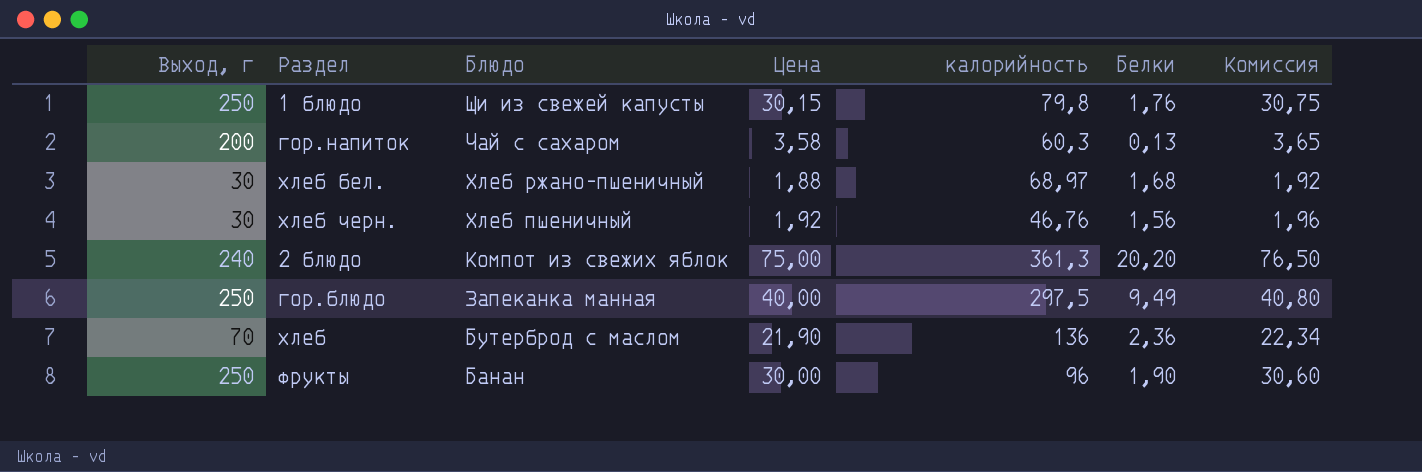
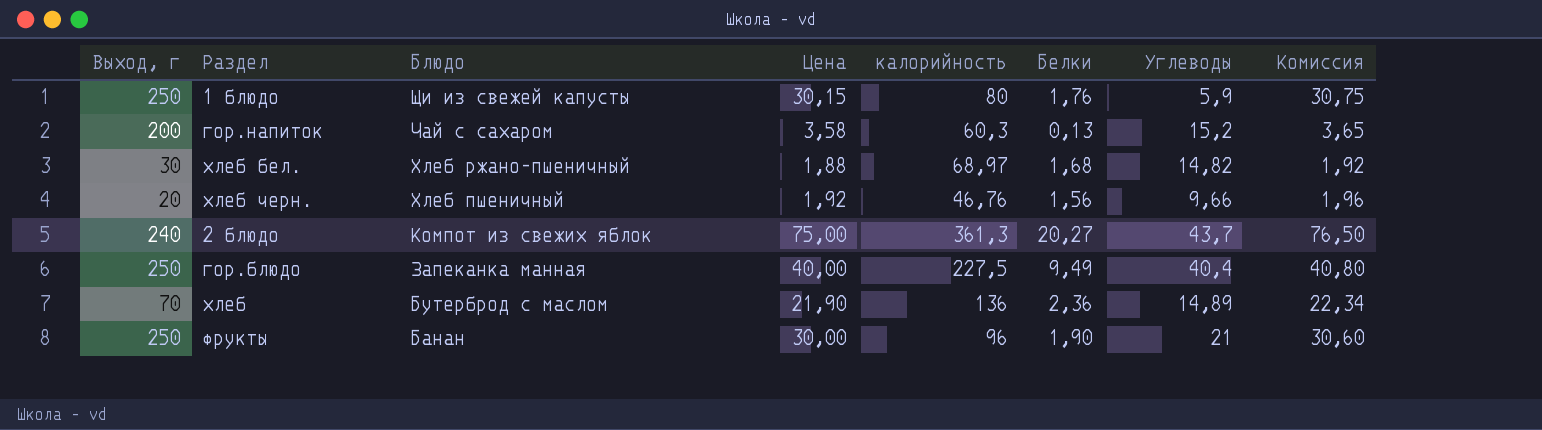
column Углеводы | position: none -> 7
1 блюдо | калорийность: 79,8 -> 80
хлеб черн. | Выход, г: 30 -> 20
2 блюдо | Белки: 20,20 -> 20,27
гор.блюдо | калорийность: 297,5 -> 227,5

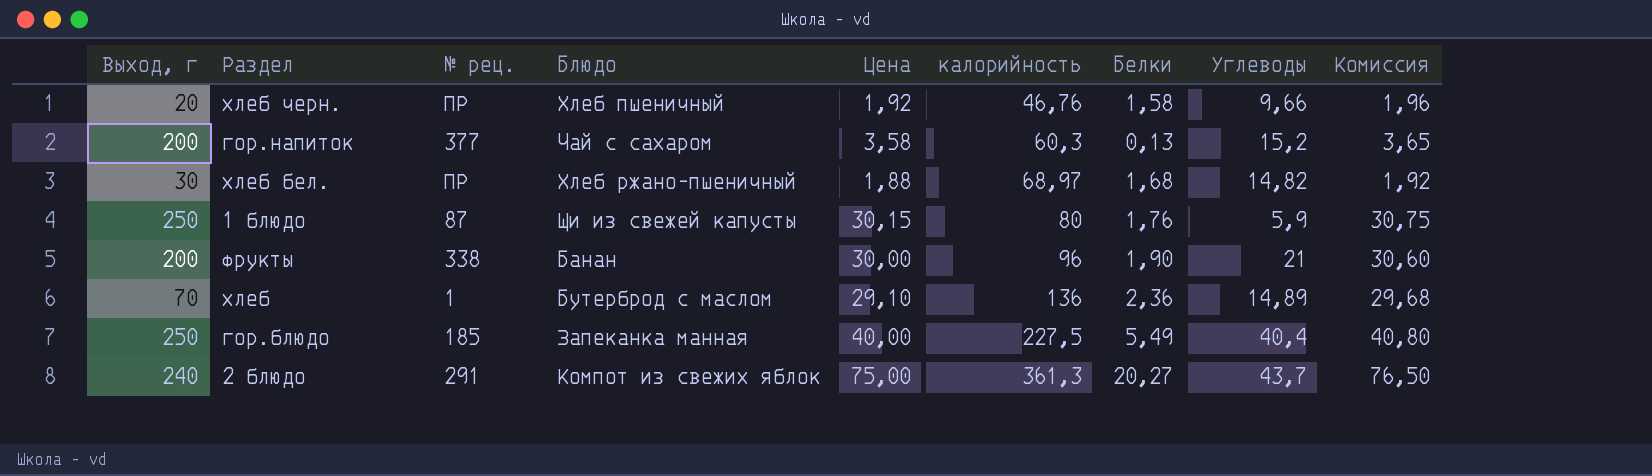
row order: Блюдо descending -> калорийность ascending
column № рец. | position: none -> 3
хлеб черн. | Белки: 1,56 -> 1,58
фрукты | Выход, г: 250 -> 200
хлеб | Цена: 21,90 -> 29,10
хлеб | Комиссия: 22,34 -> 29,68
гор.блюдо | Белки: 9,49 -> 5,49

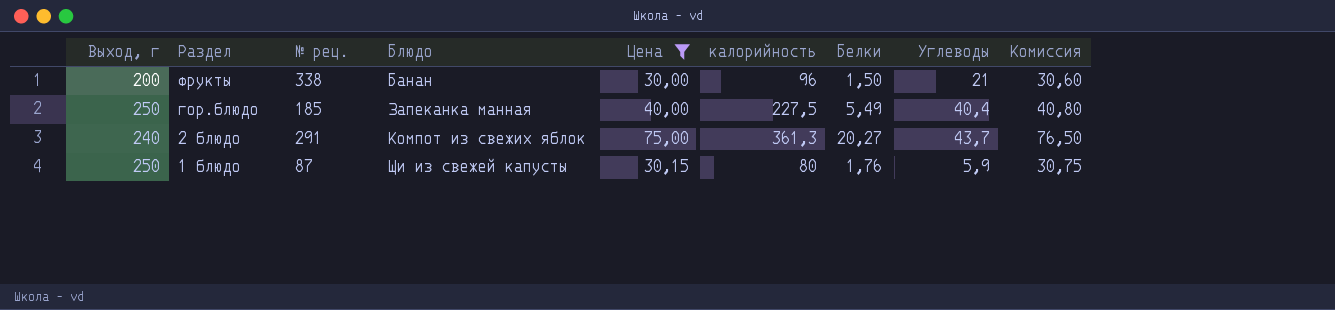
filter: none -> Цена >= 30,00
row order: калорийность ascending -> Раздел descending
фрукты | Белки: 1,90 -> 1,50

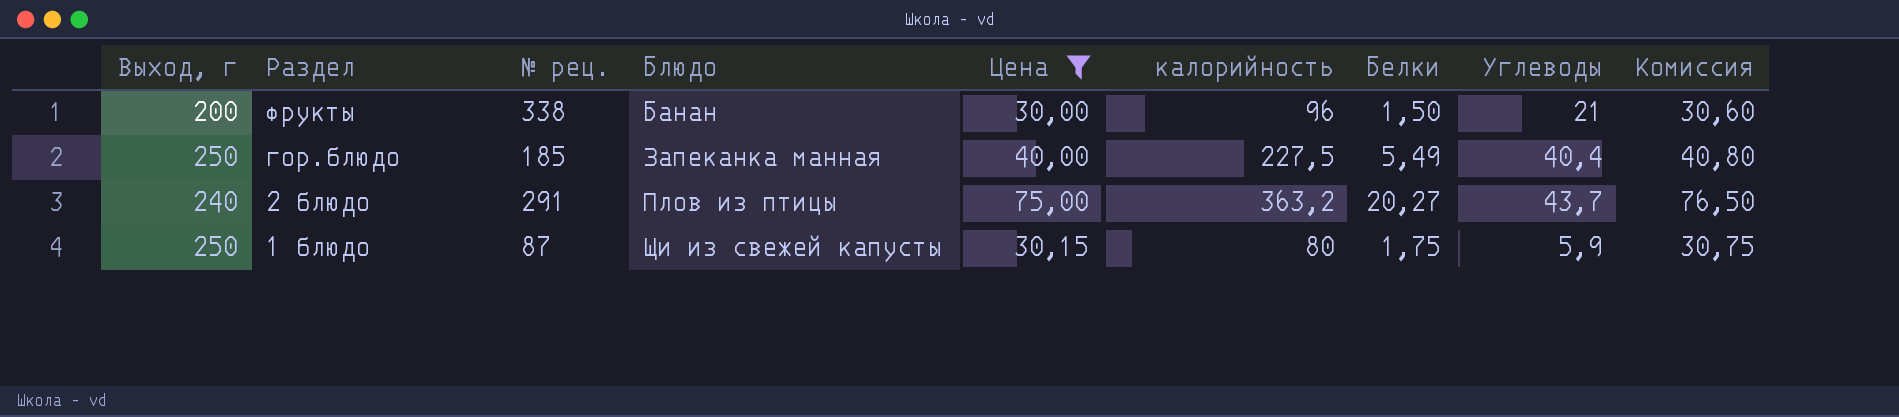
2 блюдо | Блюдо: Компот из свежих яблок -> Плов из птицы
2 блюдо | калорийность: 361,3 -> 363,2
1 блюдо | Белки: 1,76 -> 1,75

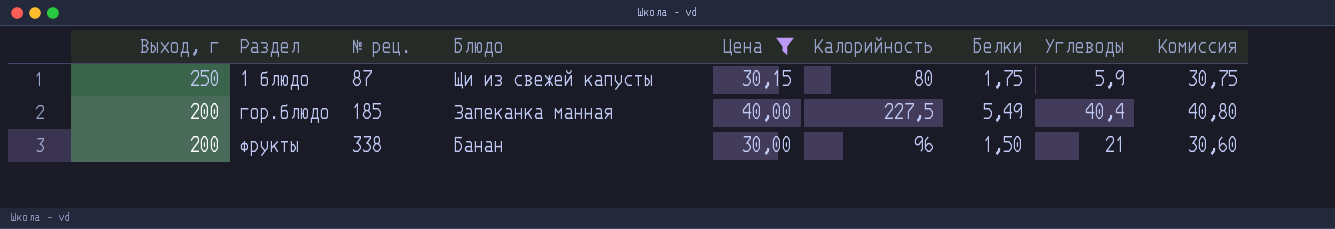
row order: Раздел descending -> Выход, г descending
column name: калорийность -> Калорийность
row 2 блюдо: 240 | 291 | Плов из птицы | 75,00 | 363,2 | 20,27 | 43,7 | 76,50 -> none
гор.блюдо | Выход, г: 250 -> 200

